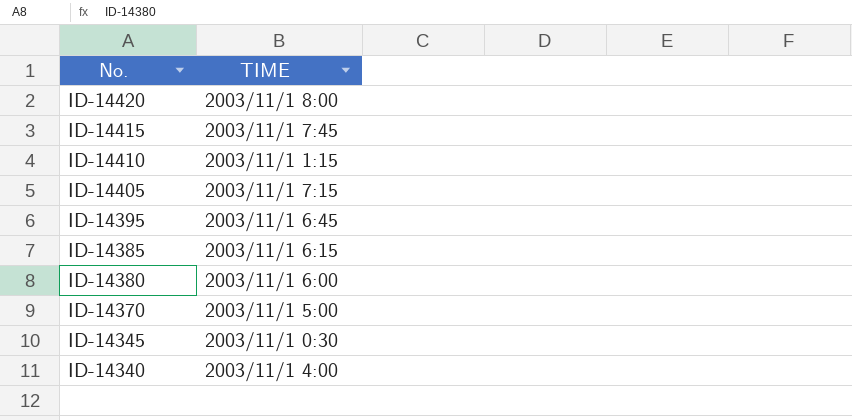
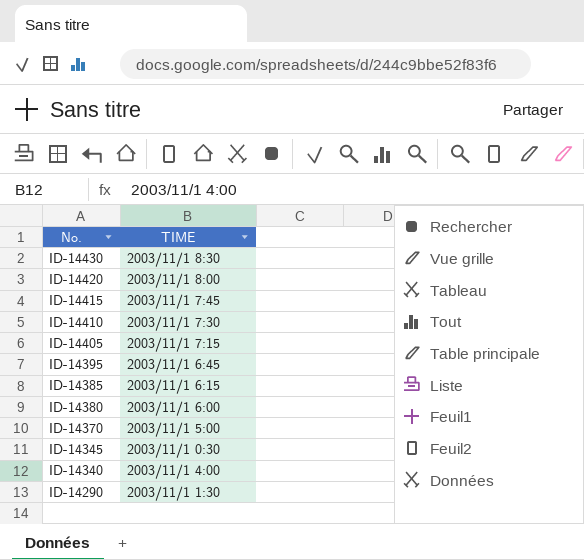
row ID-14430: none -> 2003/11/1 8:30
ID-14410 | TIME: 2003/11/1 1:15 -> 2003/11/1 7:30
row ID-14290: none -> 2003/11/1 1:30

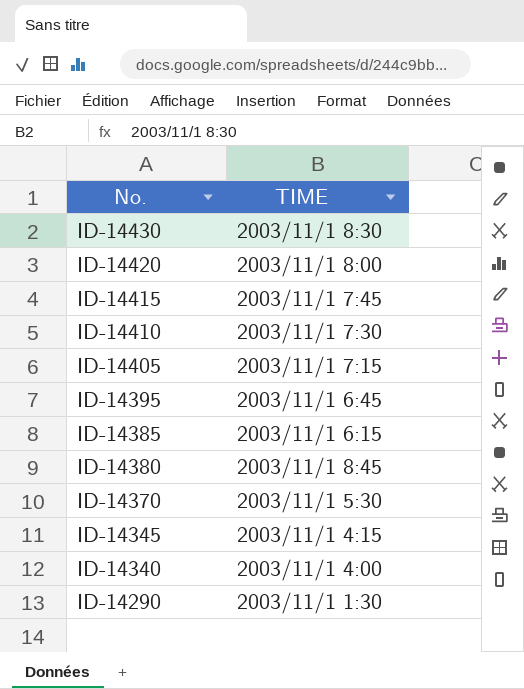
ID-14380 | TIME: 2003/11/1 6:00 -> 2003/11/1 8:45
ID-14370 | TIME: 2003/11/1 5:00 -> 2003/11/1 5:30
ID-14345 | TIME: 2003/11/1 0:30 -> 2003/11/1 4:15

